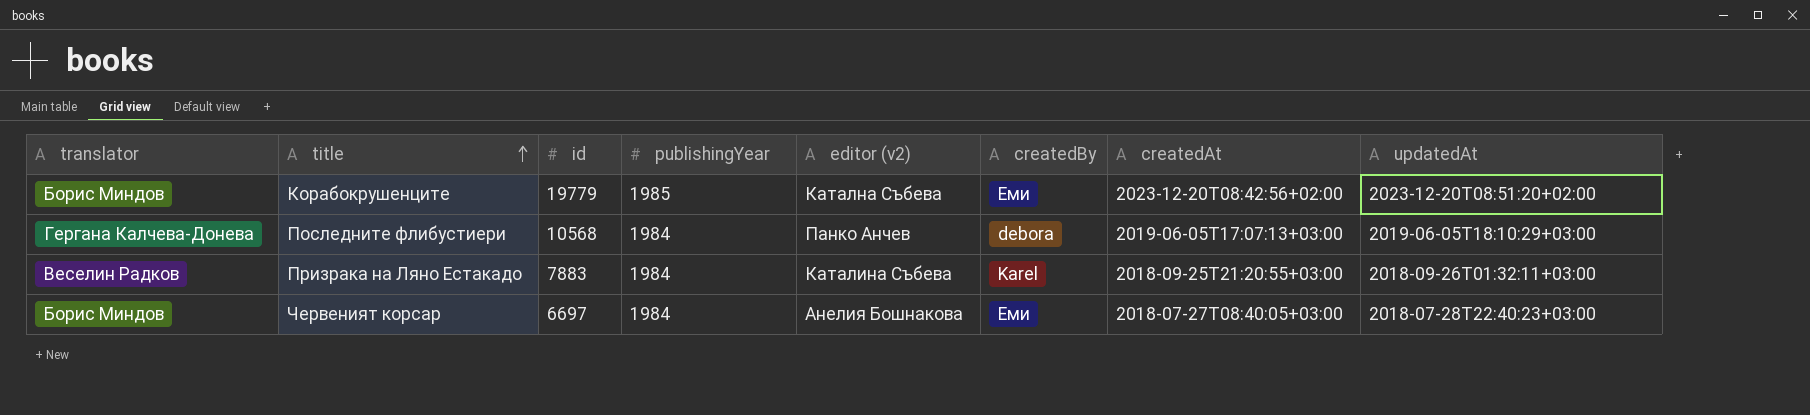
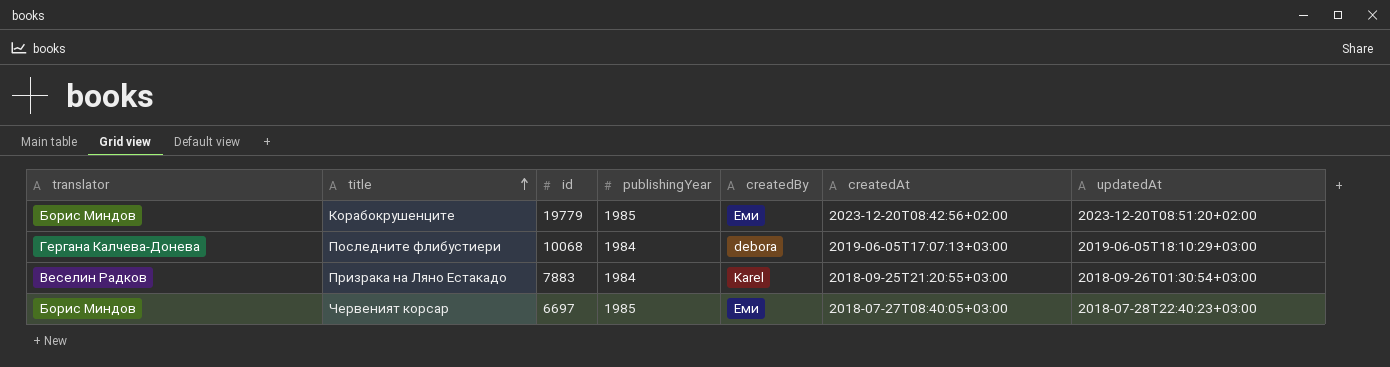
column editor (v2) | position: 5 -> none
Последните флибустиери | id: 10568 -> 10068
Призрака на Ляно Естакадо | updatedAt: 2018-09-26T01:32:11+03:00 -> 2018-09-26T01:30:54+03:00
Червеният корсар | publishingYear: 1984 -> 1985

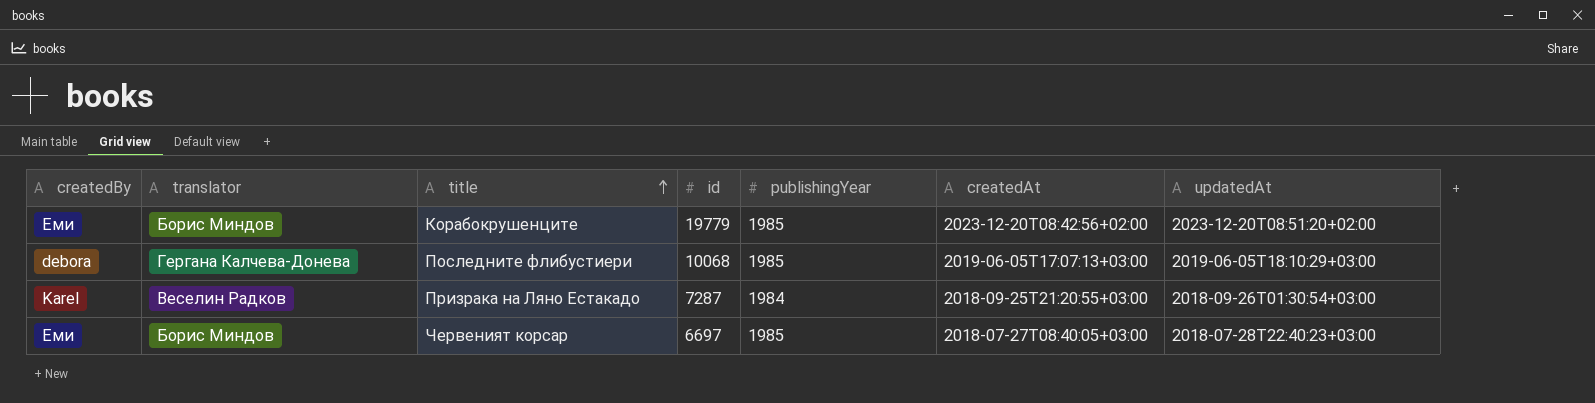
column createdBy | position: 5 -> 1
Последните флибустиери | publishingYear: 1984 -> 1985
Призрака на Ляно Естакадо | id: 7883 -> 7287

